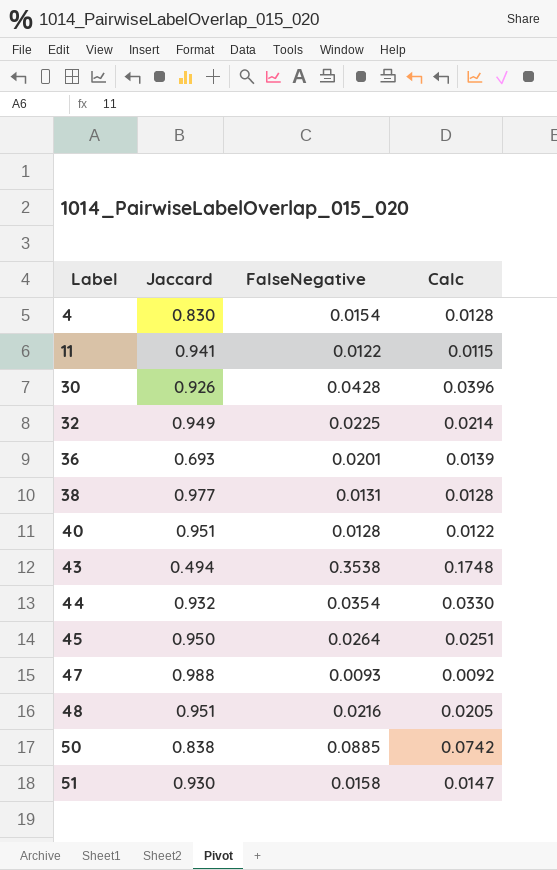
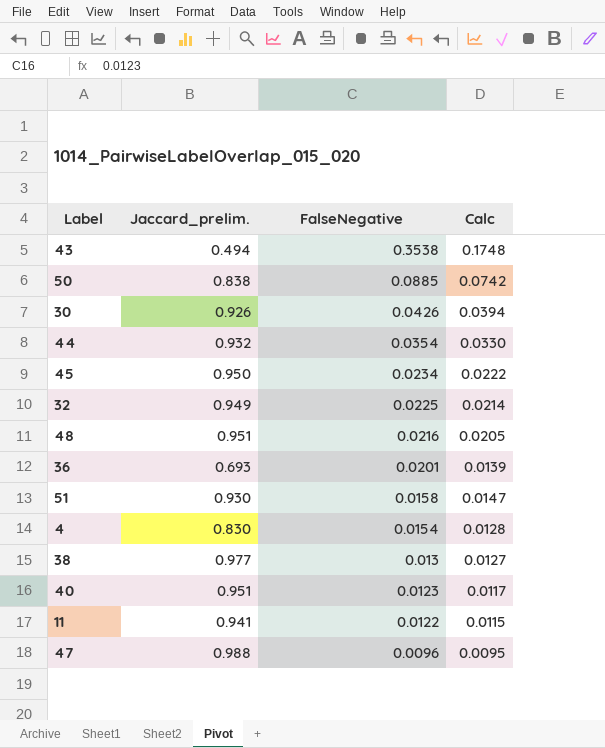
row order: Label ascending -> FalseNegative descending
column name: Jaccard -> Jaccard_prelim.
30 | FalseNegative: 0.0428 -> 0.0426
30 | Calc: 0.0396 -> 0.0394
45 | FalseNegative: 0.0264 -> 0.0234
45 | Calc: 0.0251 -> 0.0222
38 | FalseNegative: 0.0131 -> 0.013
38 | Calc: 0.0128 -> 0.0127
40 | FalseNegative: 0.0128 -> 0.0123
40 | Calc: 0.0122 -> 0.0117
47 | FalseNegative: 0.0093 -> 0.0096
47 | Calc: 0.0092 -> 0.0095

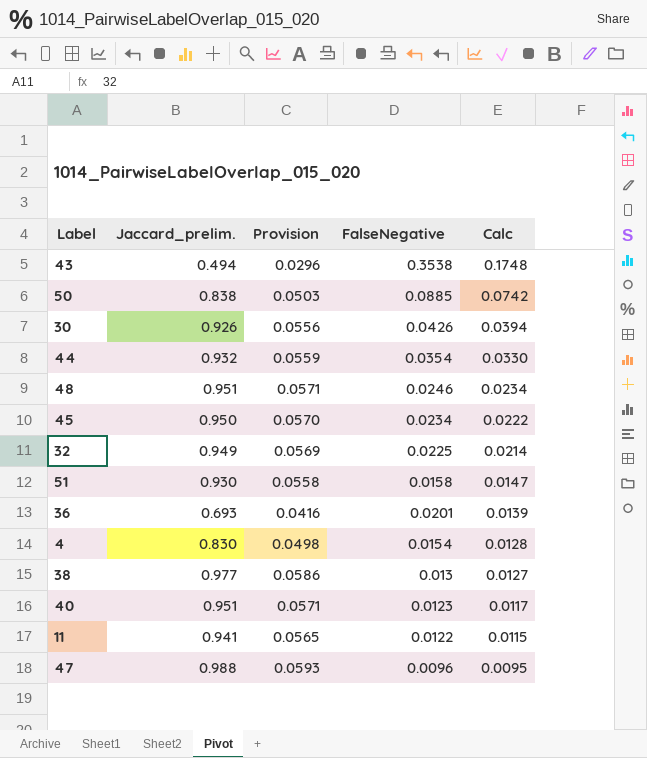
row order: FalseNegative descending -> Calc descending
column Provision | formula: none -> [Jaccard_prelim.] * 0.06
48 | FalseNegative: 0.0216 -> 0.0246
48 | Calc: 0.0205 -> 0.0234

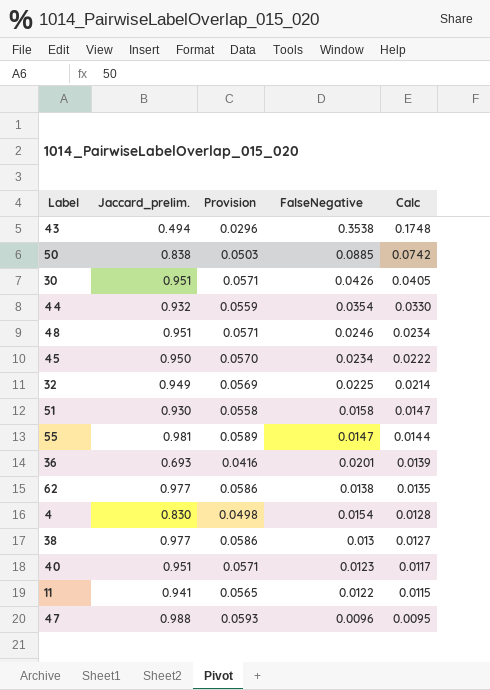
30 | Jaccard_prelim.: 0.926 -> 0.951
30 | Provision: 0.0556 -> 0.0571
30 | Calc: 0.0394 -> 0.0405
row 55: none -> 0.981 | 0.0589 | 0.0147 | 0.0144
row 62: none -> 0.977 | 0.0586 | 0.0138 | 0.0135

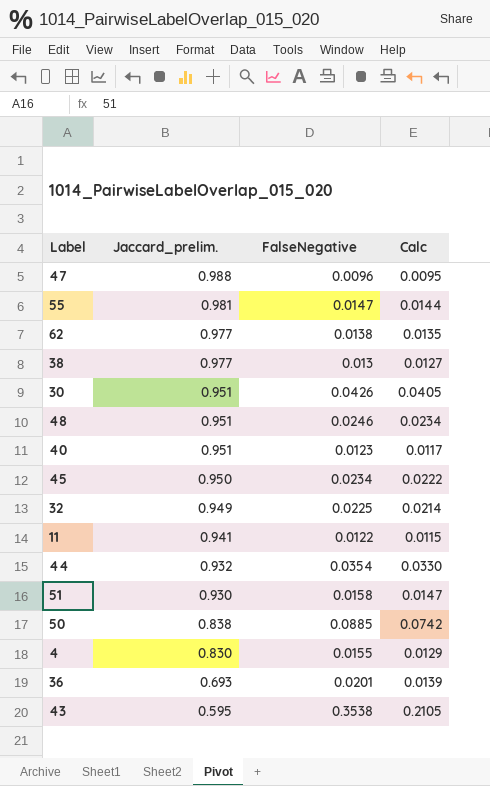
row order: Calc descending -> Jaccard_prelim. descending
column Provision | formula: [Jaccard_prelim.] * 0.06 -> none
4 | FalseNegative: 0.0154 -> 0.0155
4 | Calc: 0.0128 -> 0.0129
43 | Jaccard_prelim.: 0.494 -> 0.595
43 | Calc: 0.1748 -> 0.2105

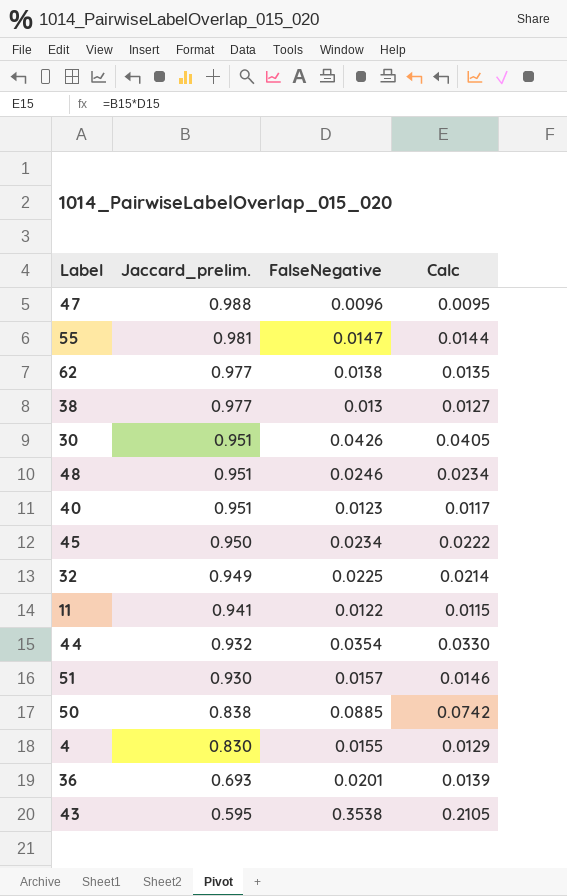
51 | FalseNegative: 0.0158 -> 0.0157
51 | Calc: 0.0147 -> 0.0146

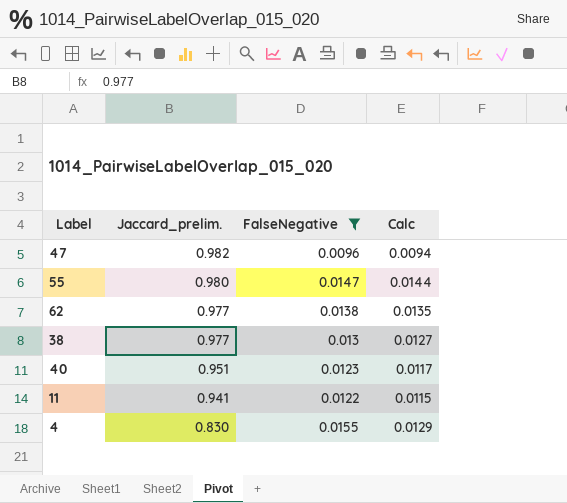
filter: none -> FalseNegative <= 0.0155
47 | Jaccard_prelim.: 0.988 -> 0.982
47 | Calc: 0.0095 -> 0.0094
55 | Jaccard_prelim.: 0.981 -> 0.980

